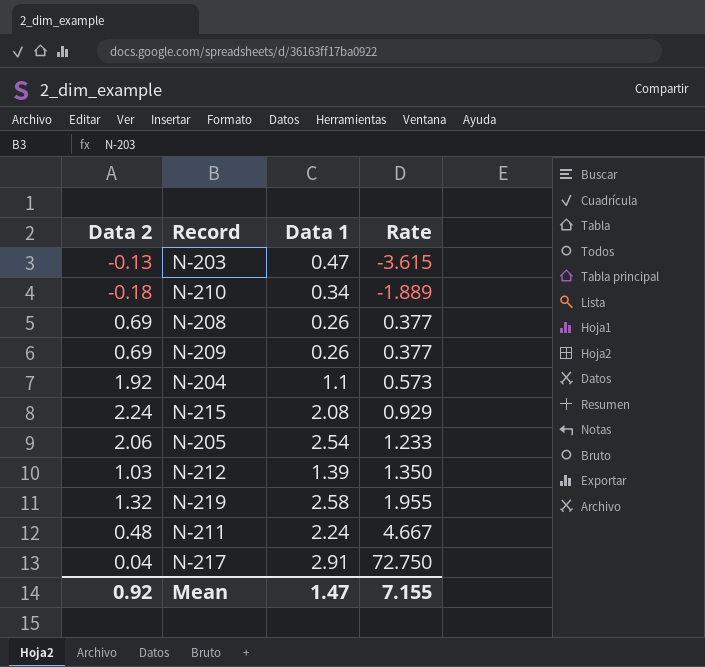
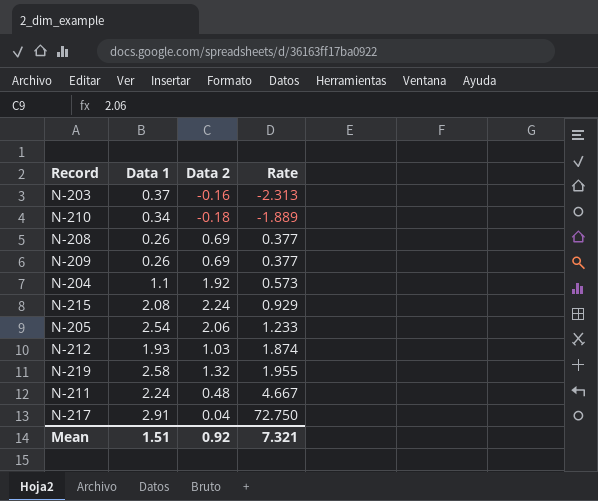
column Data 2 | position: 1 -> 3
N-203 | Data 1: 0.47 -> 0.37
N-203 | Data 2: -0.13 -> -0.16
N-203 | Rate: -3.615 -> -2.313
N-212 | Data 1: 1.39 -> 1.93
N-212 | Rate: 1.350 -> 1.874
Mean | Data 1: 1.47 -> 1.51
Mean | Rate: 7.155 -> 7.321

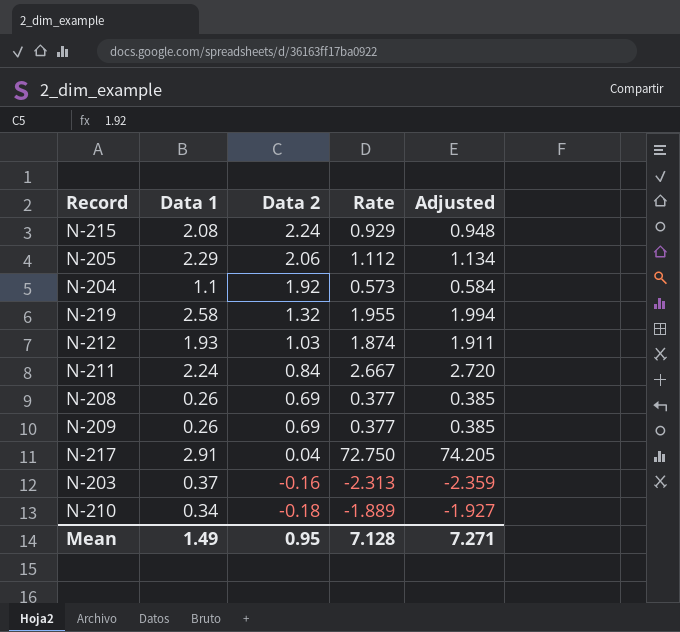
row order: Rate ascending -> Data 2 descending
column Adjusted | formula: none -> [Rate] * 1.02
N-205 | Data 1: 2.54 -> 2.29
N-205 | Rate: 1.233 -> 1.112
N-211 | Data 2: 0.48 -> 0.84
N-211 | Rate: 4.667 -> 2.667
Mean | Data 1: 1.51 -> 1.49
Mean | Data 2: 0.92 -> 0.95
Mean | Rate: 7.321 -> 7.128

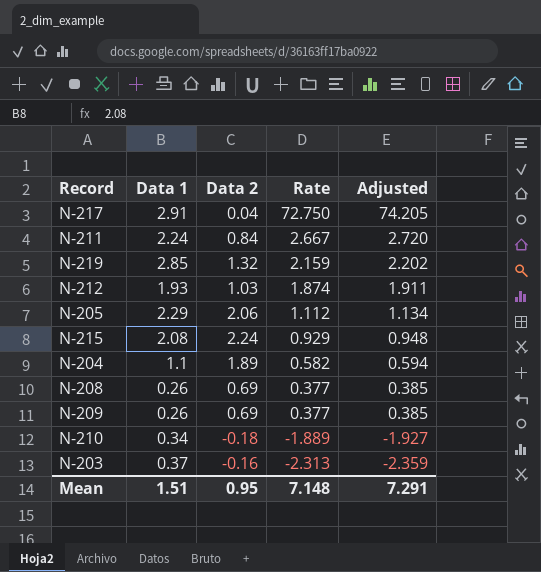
row order: Data 2 descending -> Rate descending
N-219 | Data 1: 2.58 -> 2.85
N-219 | Rate: 1.955 -> 2.159
N-219 | Adjusted: 1.994 -> 2.202
N-204 | Data 2: 1.92 -> 1.89
N-204 | Rate: 0.573 -> 0.582
N-204 | Adjusted: 0.584 -> 0.594
Mean | Data 1: 1.49 -> 1.51
Mean | Rate: 7.128 -> 7.148
Mean | Adjusted: 7.271 -> 7.291

